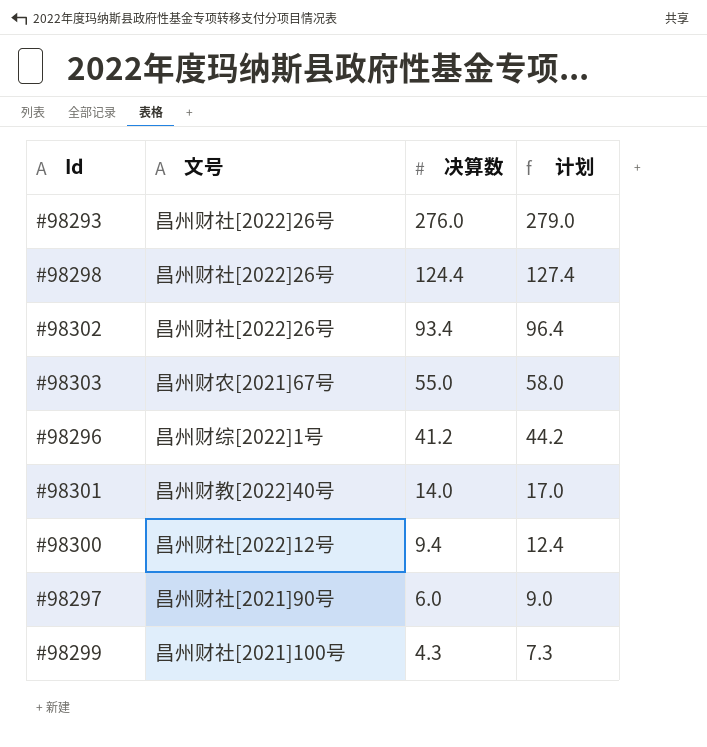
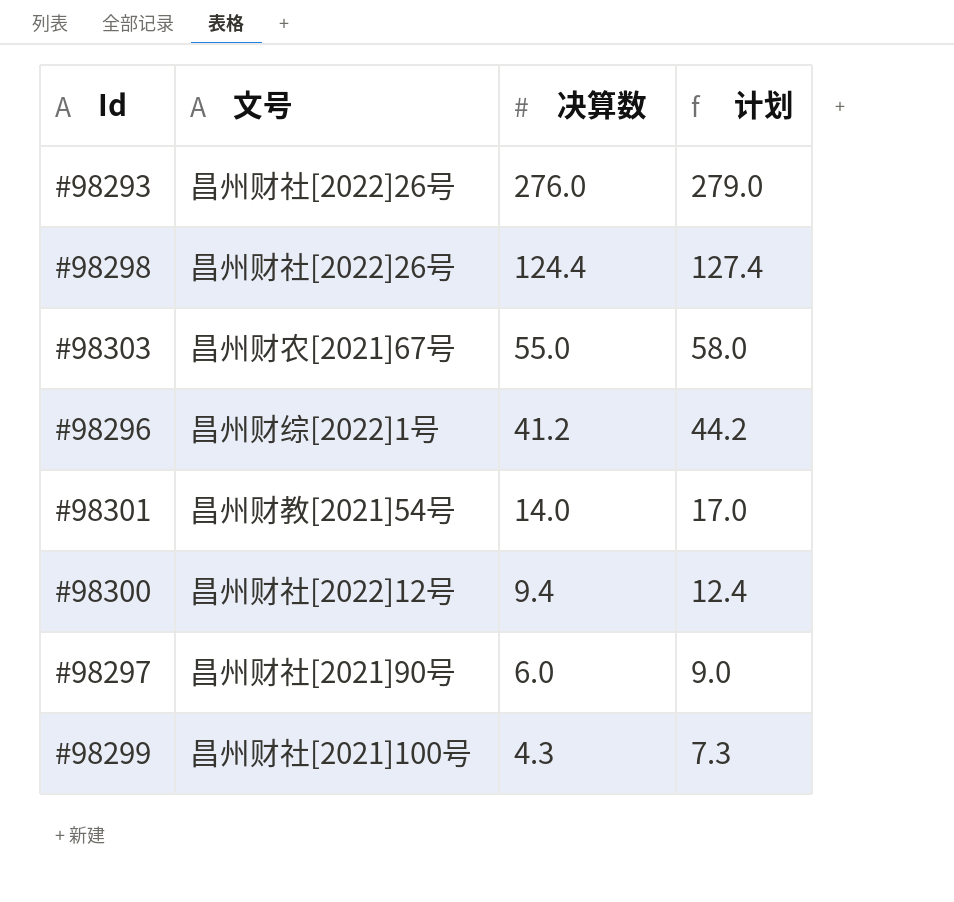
row #98302: 昌州财社[2022]26号 | 93.4 | 96.4 -> none
#98301 | 文号: 昌州财教[2022]40号 -> 昌州财教[2021]54号

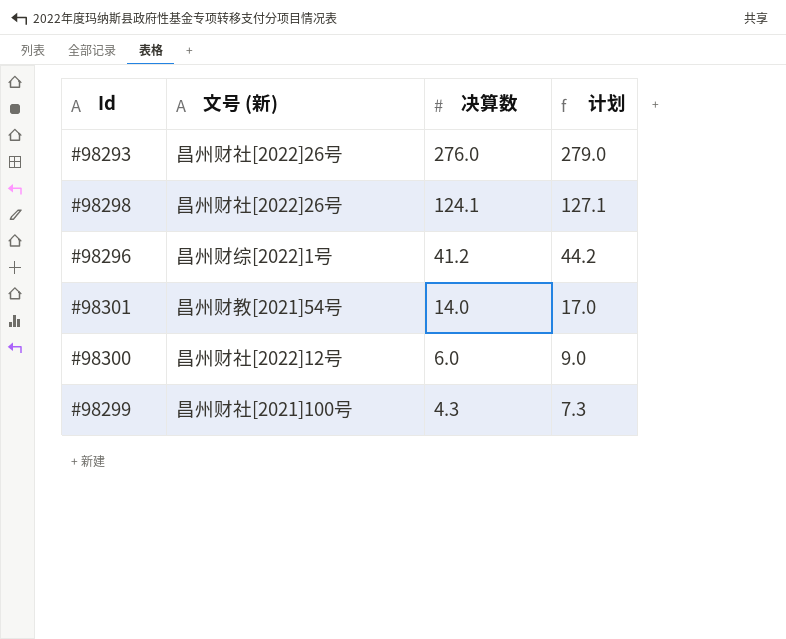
column name: 文号 -> 文号 (新)
row #98303: 昌州财农[2021]67号 | 55.0 | 58.0 -> none
row #98297: 昌州财社[2021]90号 | 6.0 | 9.0 -> none
#98298 | 决算数: 124.4 -> 124.1
#98298 | 计划: 127.4 -> 127.1
#98300 | 决算数: 9.4 -> 6.0
#98300 | 计划: 12.4 -> 9.0

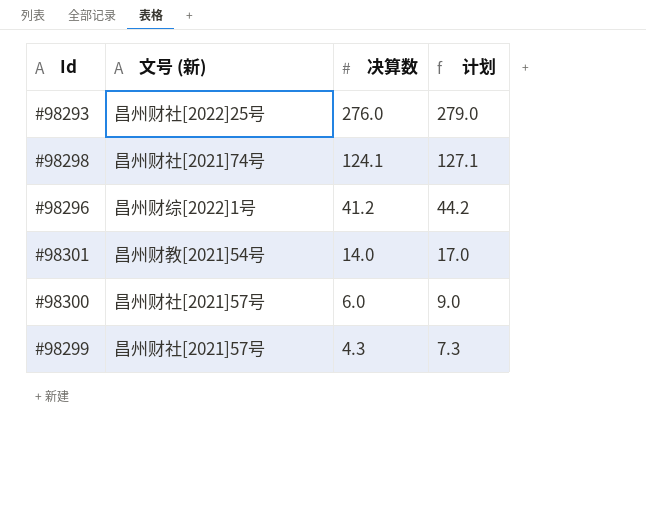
#98293 | 文号 (新): 昌州财社[2022]26号 -> 昌州财社[2022]25号
#98298 | 文号 (新): 昌州财社[2022]26号 -> 昌州财社[2021]74号
#98300 | 文号 (新): 昌州财社[2022]12号 -> 昌州财社[2021]57号
#98299 | 文号 (新): 昌州财社[2021]100号 -> 昌州财社[2021]57号

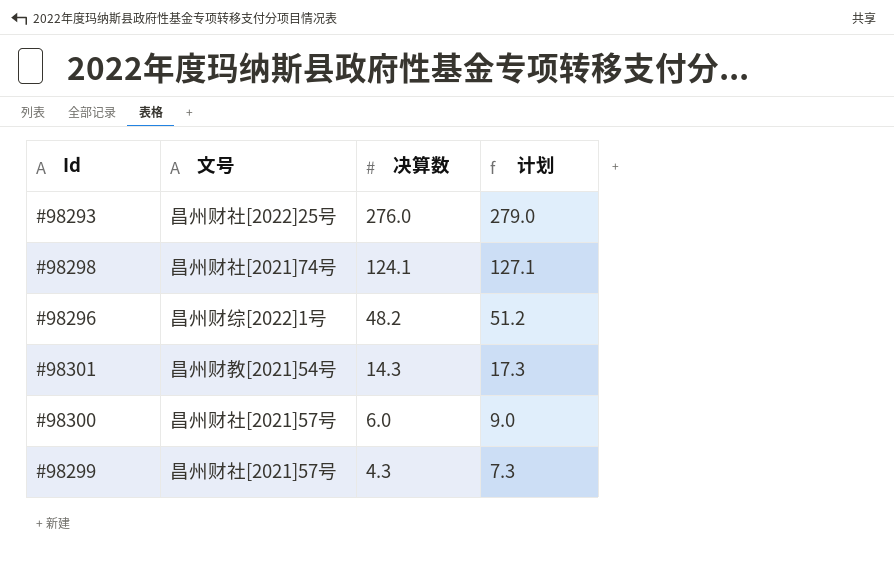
column name: 文号 (新) -> 文号
#98296 | 决算数: 41.2 -> 48.2
#98296 | 计划: 44.2 -> 51.2
#98301 | 决算数: 14.0 -> 14.3
#98301 | 计划: 17.0 -> 17.3

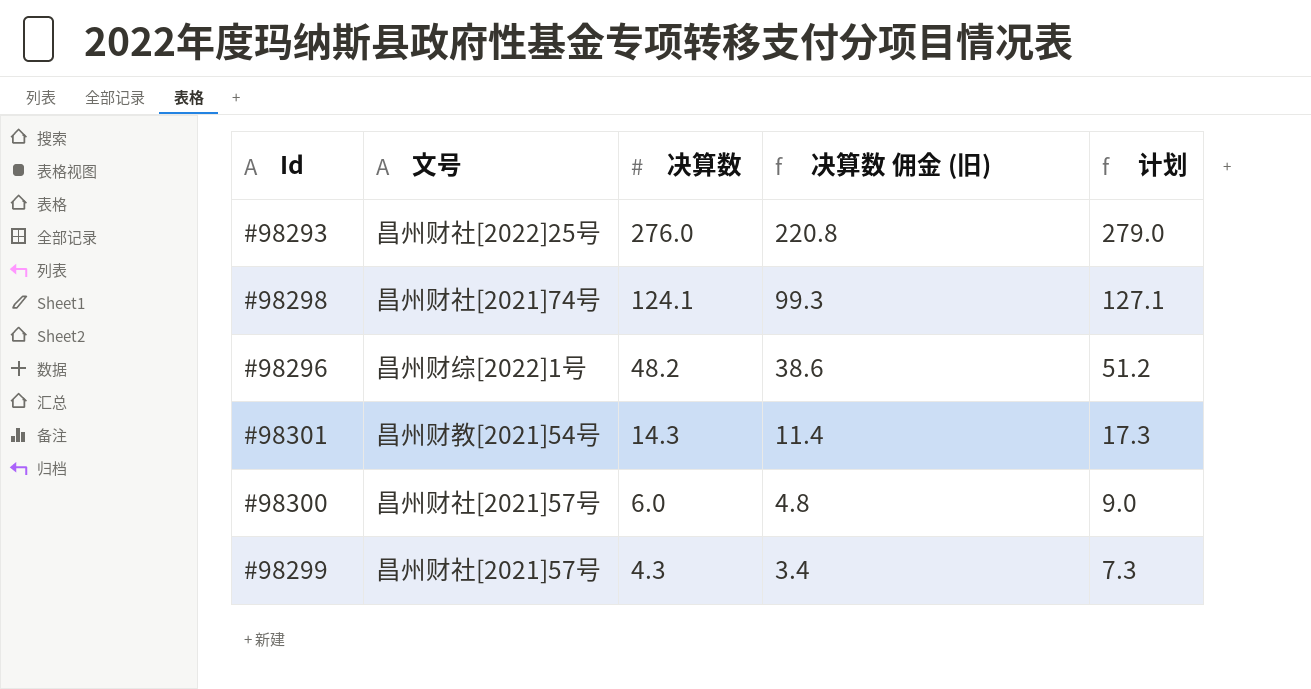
column 决算数 佣金 (旧) | formula: none -> [决算数] * 0.8

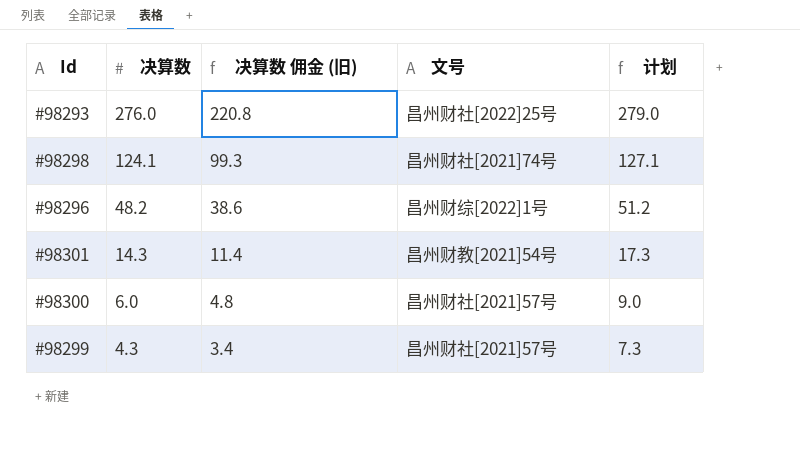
column 文号 | position: 2 -> 4

